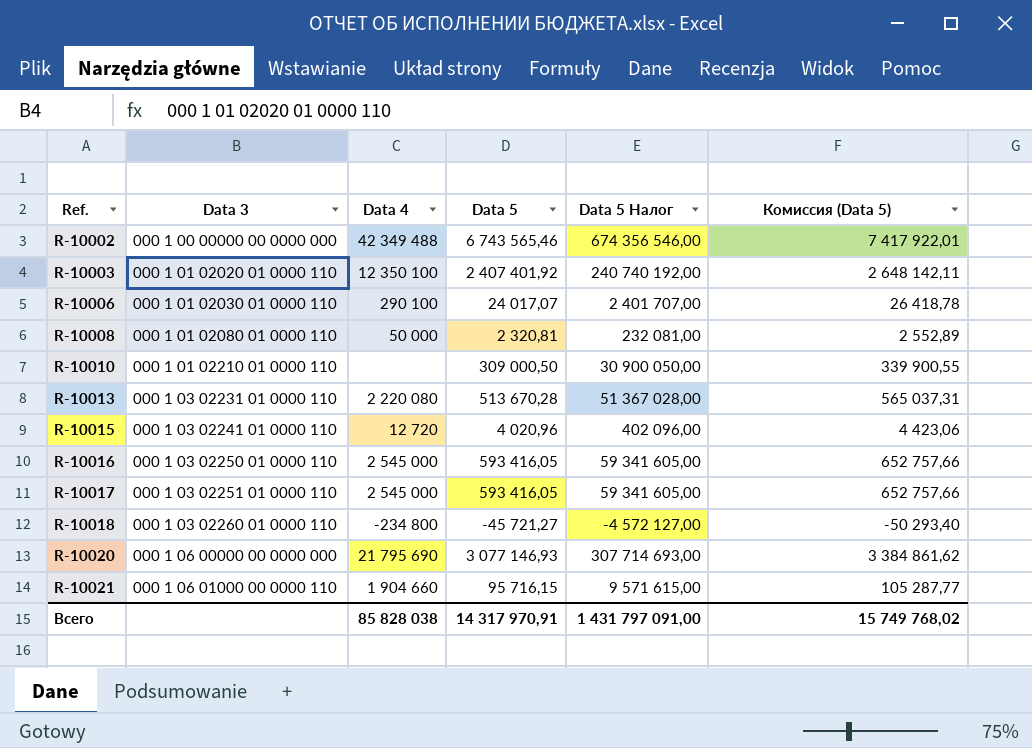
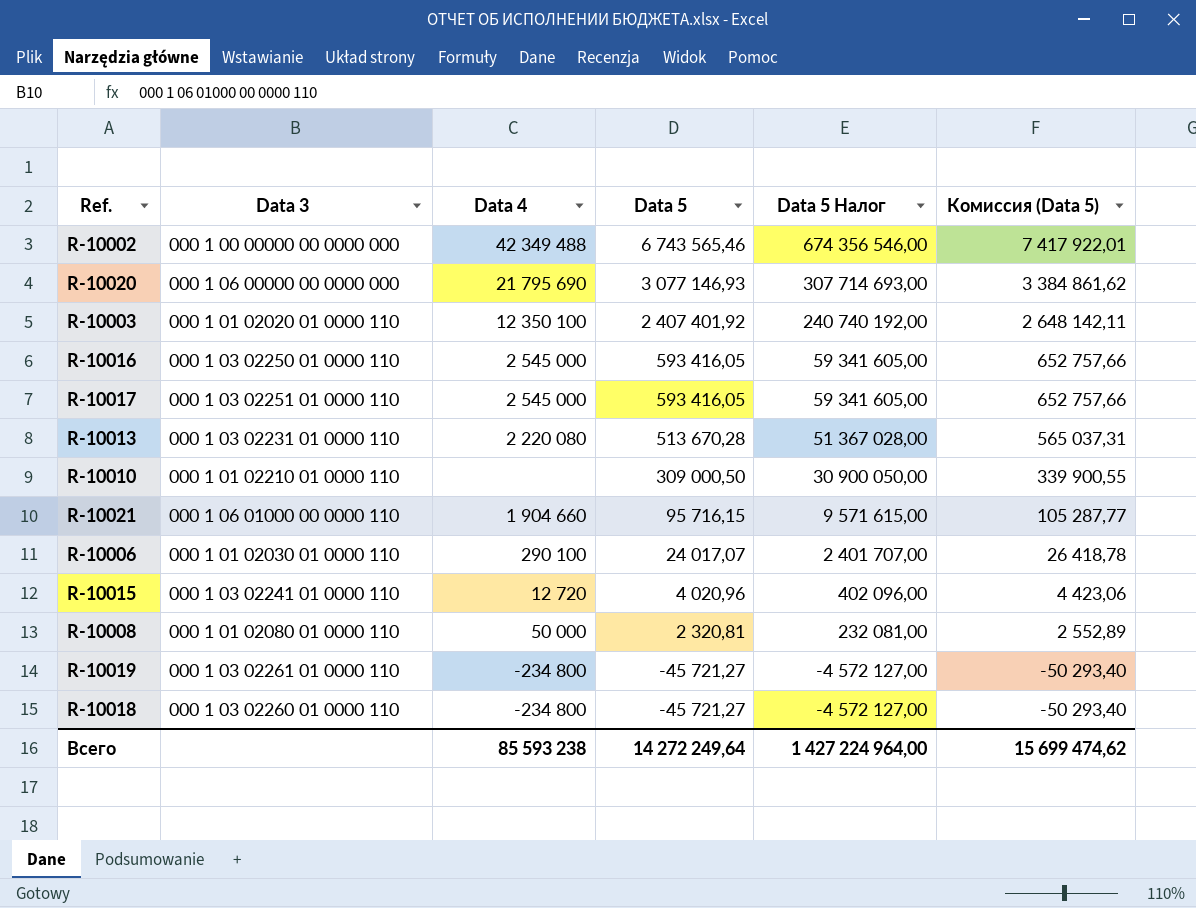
row order: Ref. ascending -> Data 5 descending
row R-10019: none -> 000 1 03 02261 01 0000 110 | -234 800 | -45 721,27 | -4 572 127,00 | -50 293,40
Всего | Data 4: 85 828 038 -> 85 593 238
Всего | Data 5: 14 317 970,91 -> 14 272 249,64
Всего | Data 5 Налог: 1 431 797 091,00 -> 1 427 224 964,00
Всего | Комиссия (Data 5): 15 749 768,02 -> 15 699 474,62

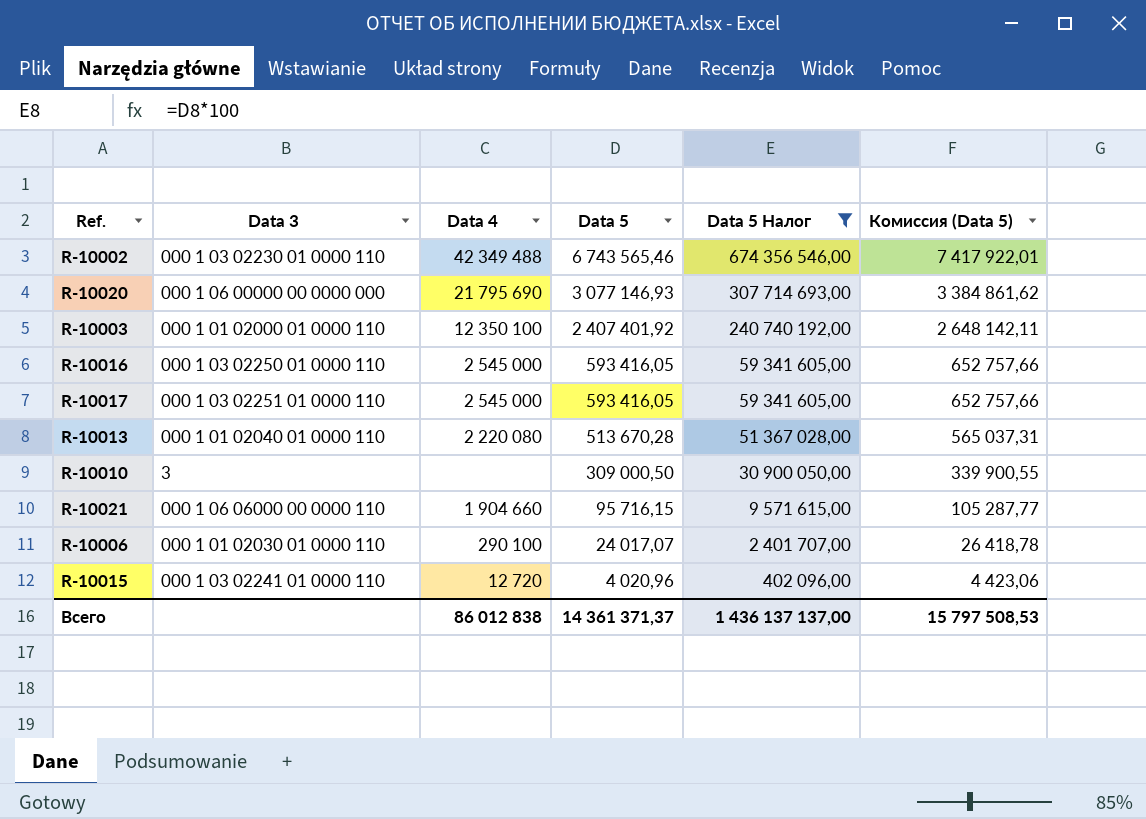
filter: none -> Data 5 Налог >= 402 096,00
R-10002 | Data 3: 000 1 00 00000 00 0000 000 -> 000 1 03 02230 01 0000 110
R-10003 | Data 3: 000 1 01 02020 01 0000 110 -> 000 1 01 02000 01 0000 110
R-10013 | Data 3: 000 1 03 02231 01 0000 110 -> 000 1 01 02040 01 0000 110
R-10010 | Data 3: 000 1 01 02210 01 0000 110 -> 3
R-10021 | Data 3: 000 1 06 01000 00 0000 110 -> 000 1 06 06000 00 0000 110
Всего | Data 4: 85 593 238 -> 86 012 838
Всего | Data 5: 14 272 249,64 -> 14 361 371,37
Всего | Data 5 Налог: 1 427 224 964,00 -> 1 436 137 137,00
Всего | Комиссия (Data 5): 15 699 474,62 -> 15 797 508,53

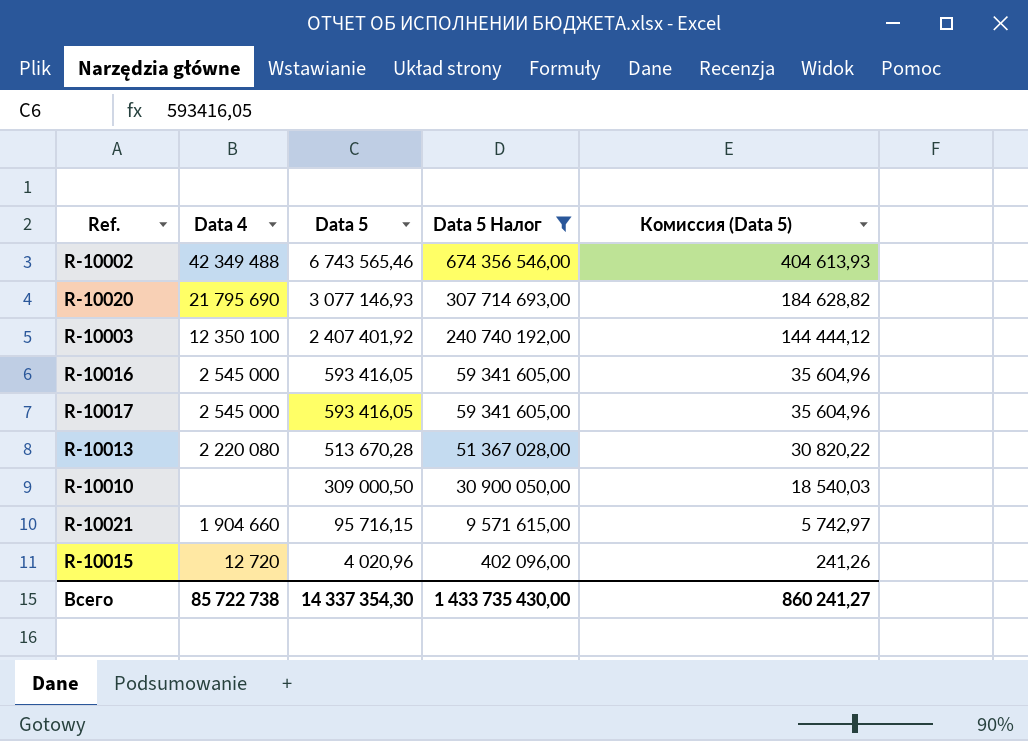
column Data 3 | position: 2 -> none
column Комиссия (Data 5) | formula: [Data 5] * 1,1 -> [Data 5] * 0,06
row R-10006: 000 1 01 02030 01 0000 110 | 290 100 | 24 017,07 | 2 401 707,00 | 26 418,78 -> none
Всего | Data 4: 86 012 838 -> 85 722 738
Всего | Data 5: 14 361 371,37 -> 14 337 354,30
Всего | Data 5 Налог: 1 436 137 137,00 -> 1 433 735 430,00
Всего | Комиссия (Data 5): 15 797 508,53 -> 860 241,27

